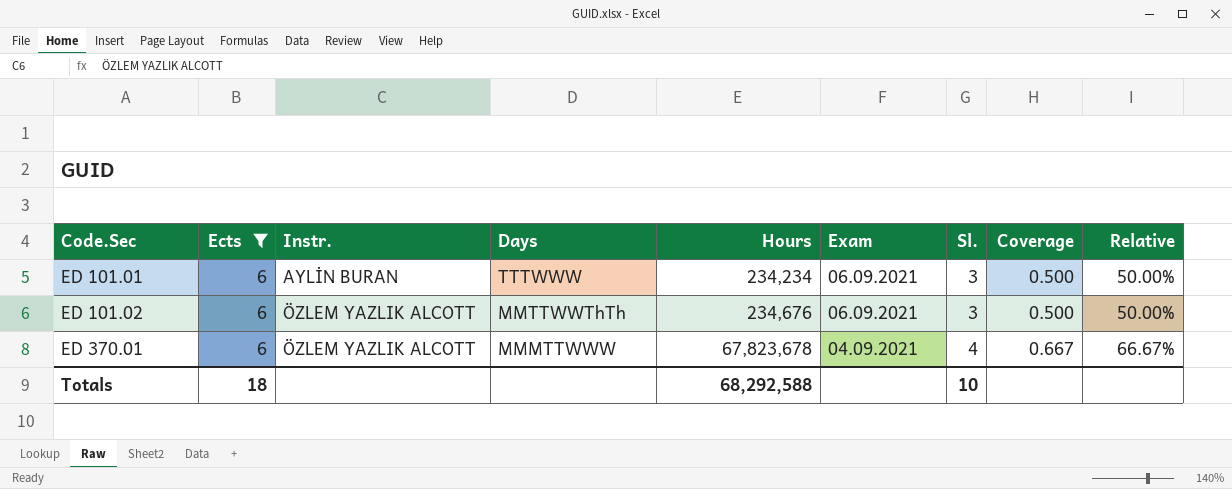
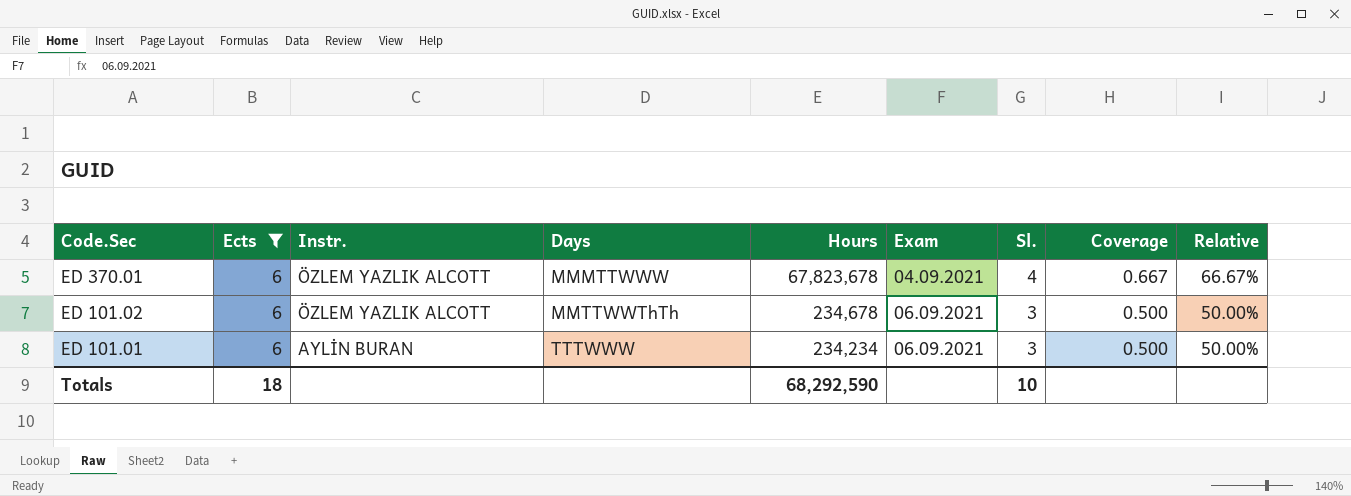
row order: Code.Sec ascending -> Code.Sec descending
ED 101.02 | Hours: 234,676 -> 234,678
Totals | Hours: 68,292,588 -> 68,292,590

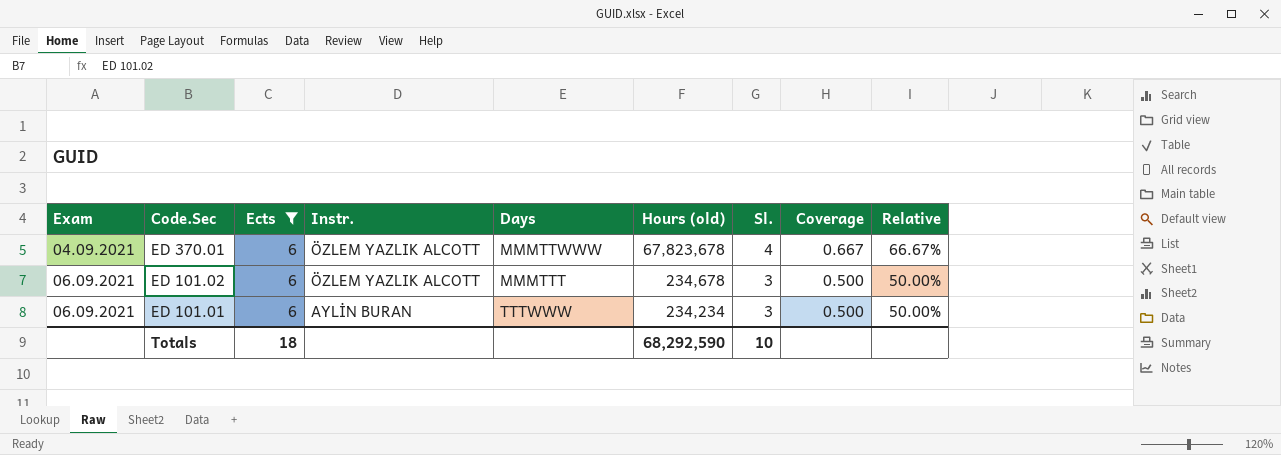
column Exam | position: 6 -> 1
column name: Hours -> Hours (old)
ED 101.02 | Days: MMTTWWThTh -> MMMTTT

